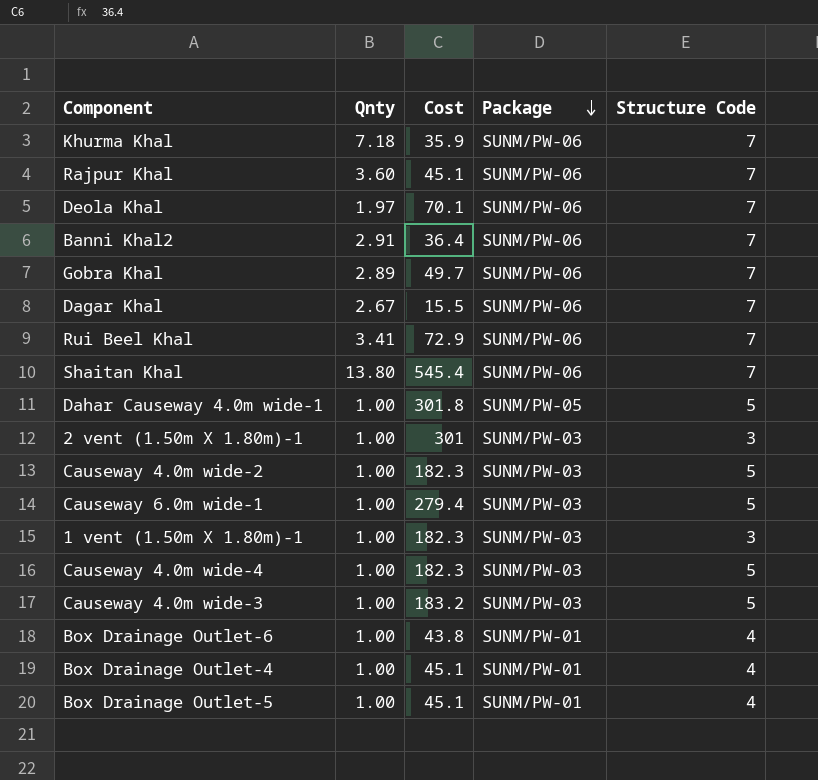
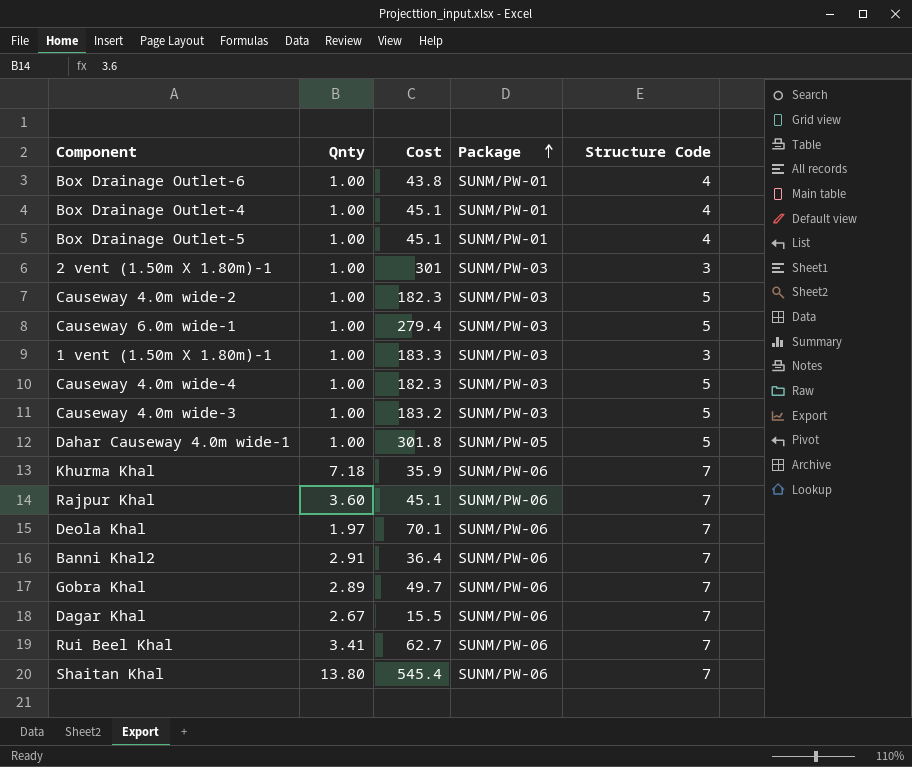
row order: Package descending -> Package ascending
1 vent (1.50m X 1.80m)-1 | Cost: 182.3 -> 183.3
Rui Beel Khal | Cost: 72.9 -> 62.7

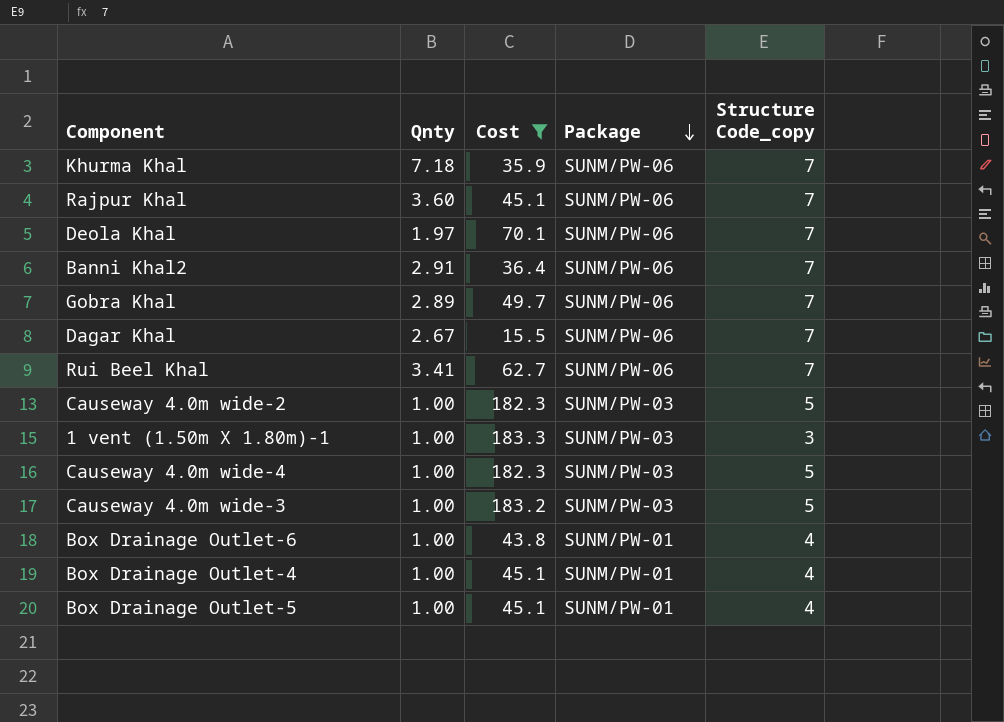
filter: none -> Cost <= 183.3
row order: Package ascending -> Package descending
column name: Structure Code -> Structure Code_copy

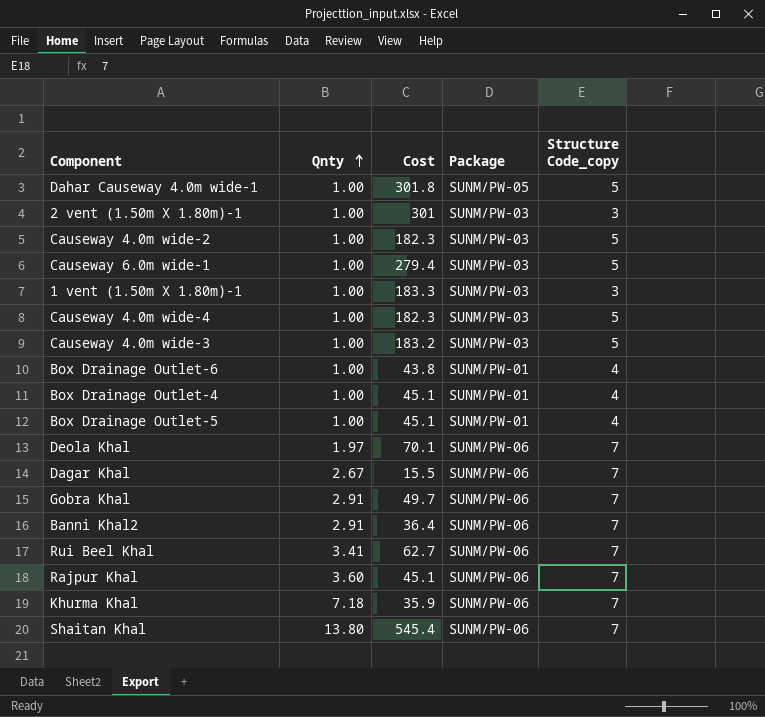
filter: Cost <= 183.3 -> none
row order: Package descending -> Qnty ascending
Gobra Khal | Qnty: 2.89 -> 2.91

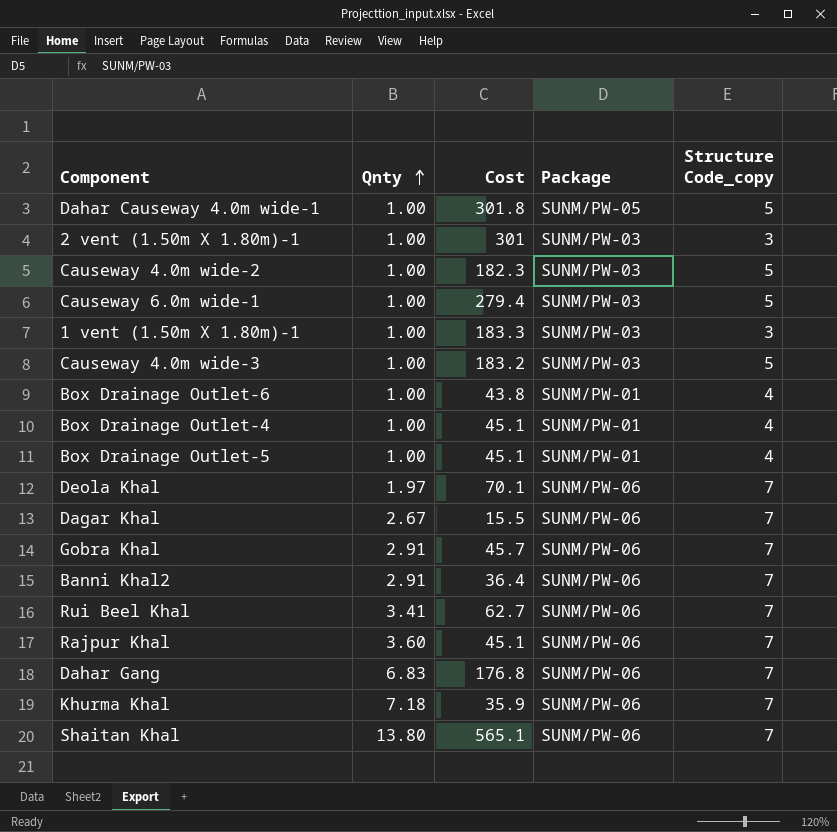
row Causeway 4.0m wide-4: 1.00 | 182.3 | SUNM/PW-03 | 5 -> none
Gobra Khal | Cost: 49.7 -> 45.7
row Dahar Gang: none -> 6.83 | 176.8 | SUNM/PW-06 | 7
Shaitan Khal | Cost: 545.4 -> 565.1

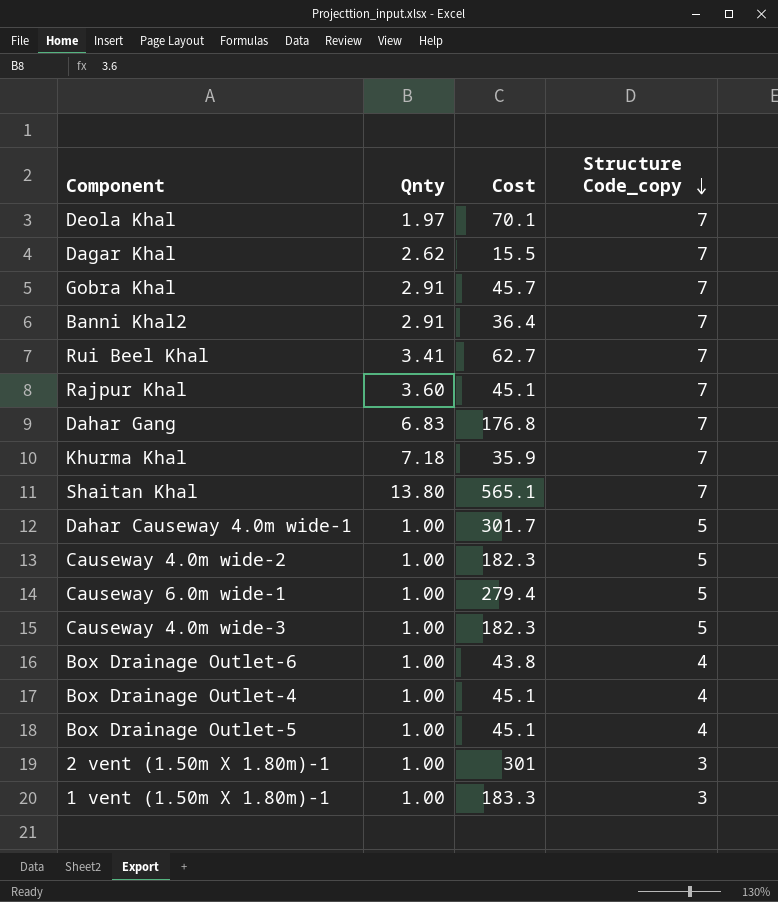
row order: Qnty ascending -> Structure Code_copy descending
column Package | position: 4 -> none
Dagar Khal | Qnty: 2.67 -> 2.62
Dahar Causeway 4.0m wide-1 | Cost: 301.8 -> 301.7
Causeway 4.0m wide-3 | Cost: 183.2 -> 182.3

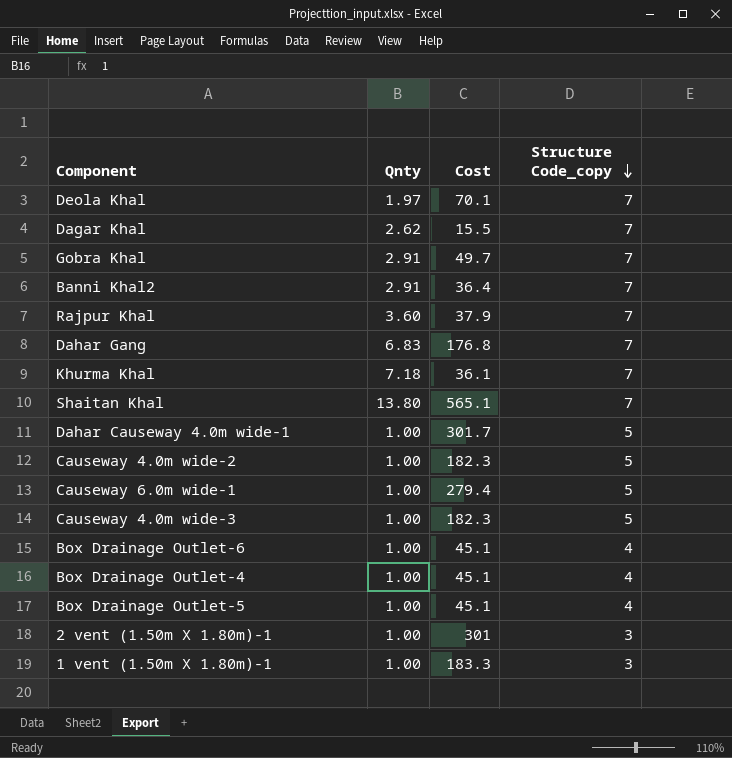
row Rui Beel Khal: 3.41 | 62.7 | 7 -> none
Gobra Khal | Cost: 45.7 -> 49.7
Rajpur Khal | Cost: 45.1 -> 37.9
Khurma Khal | Cost: 35.9 -> 36.1
Box Drainage Outlet-6 | Cost: 43.8 -> 45.1

